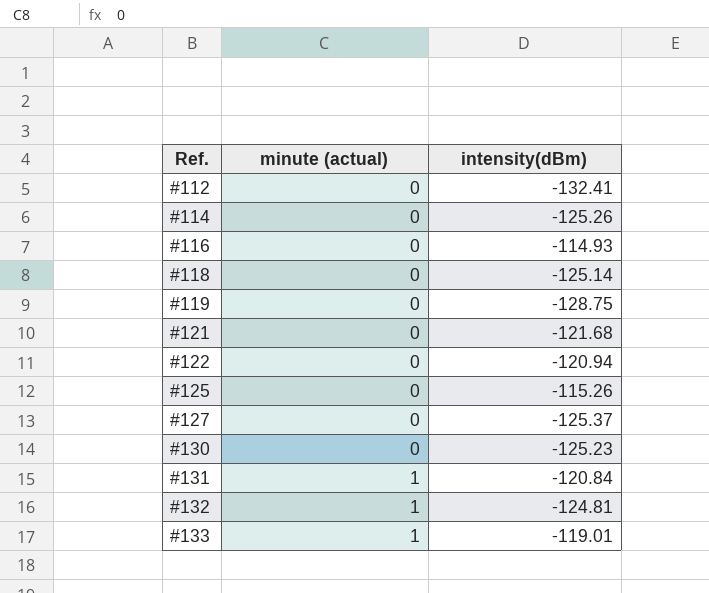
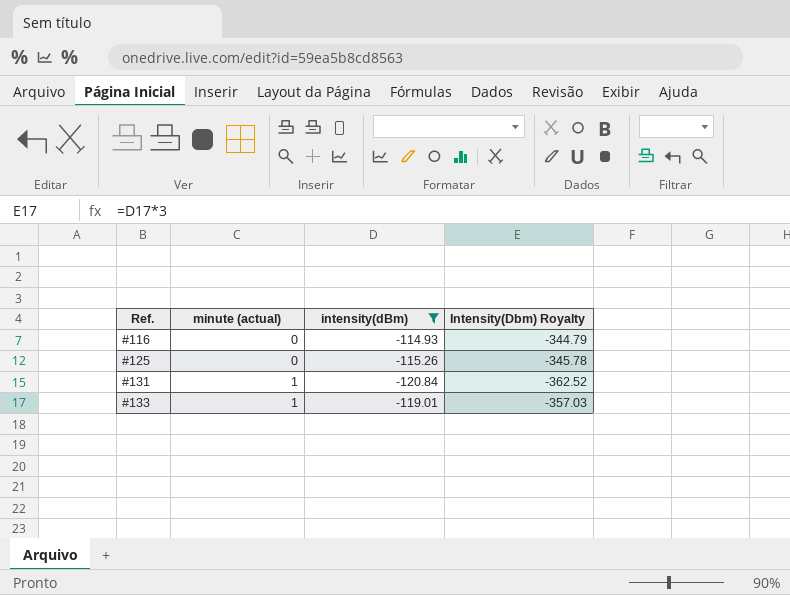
filter: none -> intensity(dBm) >= -120.84
column Intensity(Dbm) Royalty | formula: none -> [intensity(dBm)] * 3

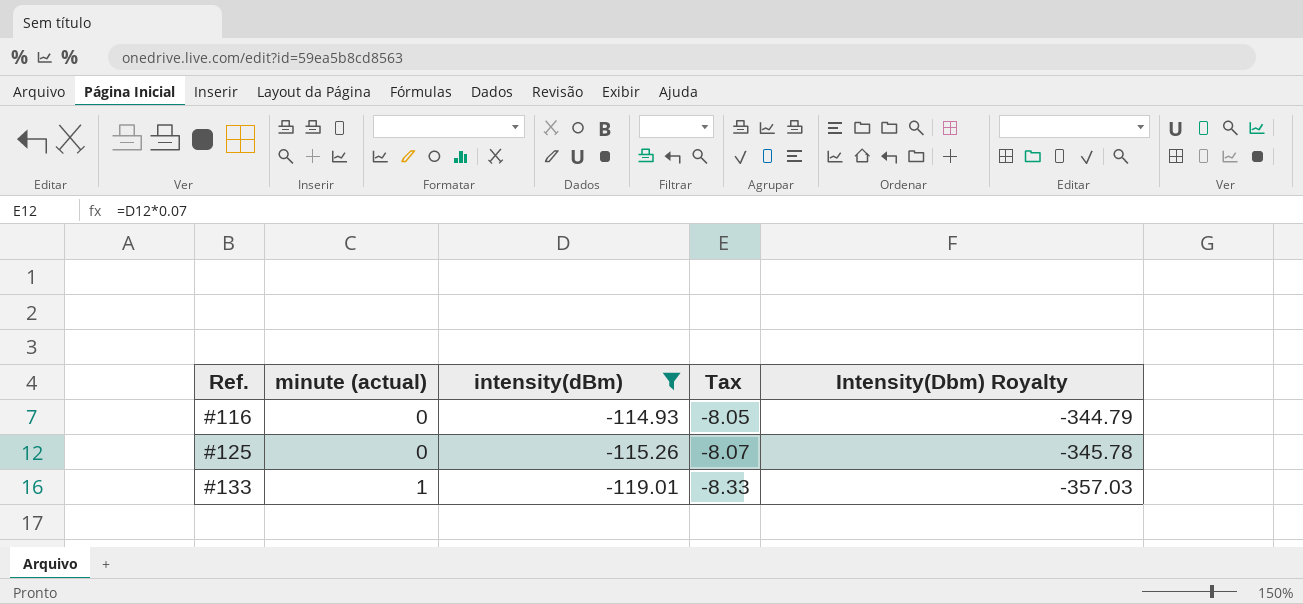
column Tax | formula: none -> [intensity(dBm)] * 0.07
row #131: 1 | -120.84 | -362.52 -> none

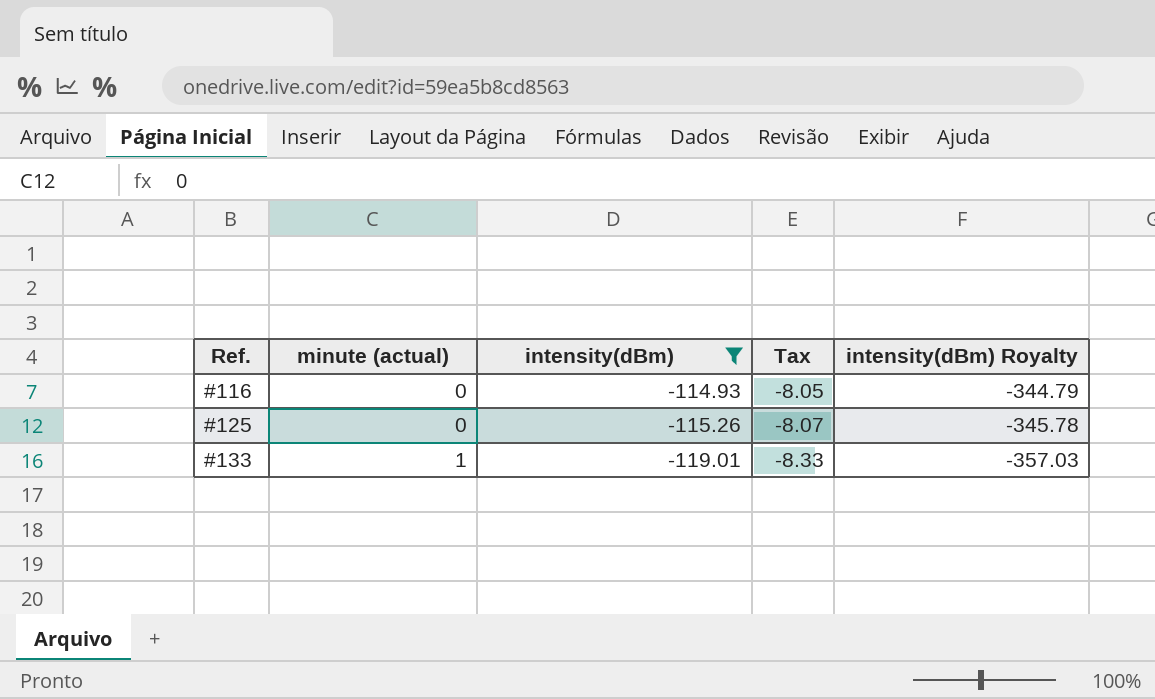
column name: Intensity(Dbm) Royalty -> intensity(dBm) Royalty

